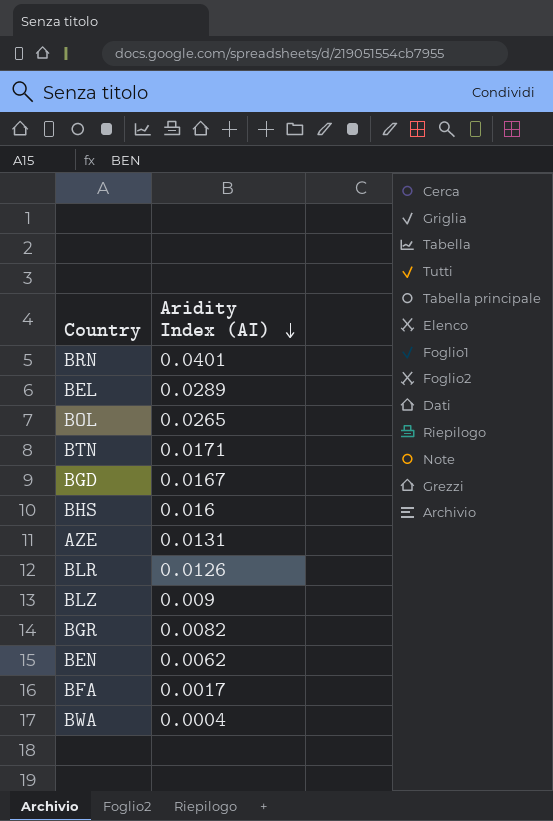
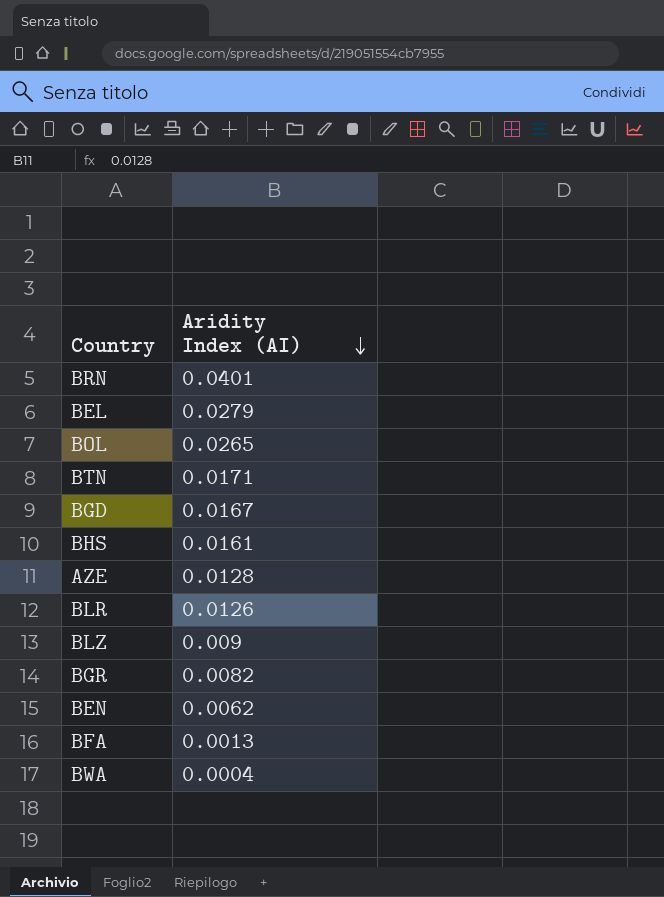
BEL | Aridity Index (AI): 0.0289 -> 0.0279
BHS | Aridity Index (AI): 0.016 -> 0.0161
AZE | Aridity Index (AI): 0.0131 -> 0.0128
BFA | Aridity Index (AI): 0.0017 -> 0.0013

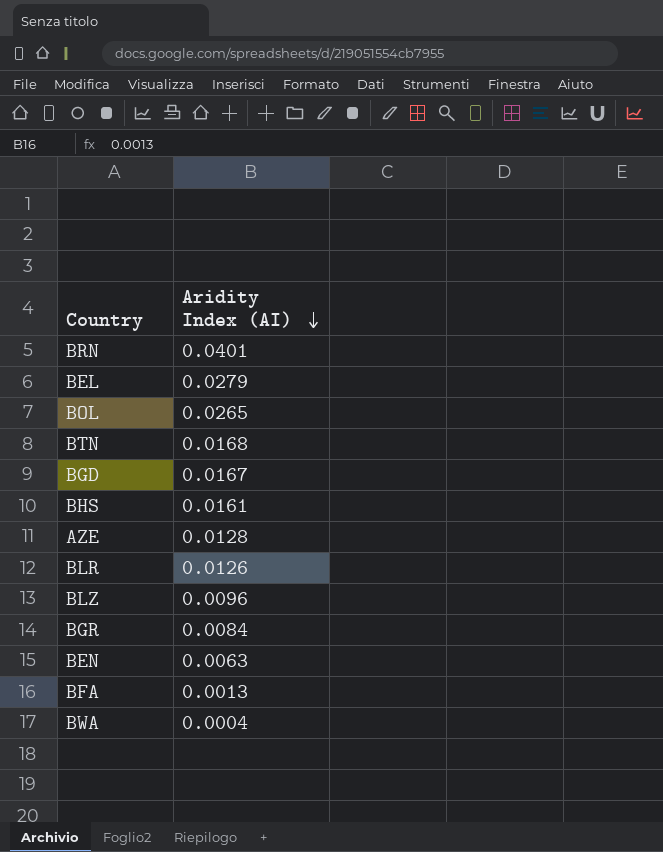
BTN | Aridity Index (AI): 0.0171 -> 0.0168
BLZ | Aridity Index (AI): 0.009 -> 0.0096
BGR | Aridity Index (AI): 0.0082 -> 0.0084
BEN | Aridity Index (AI): 0.0062 -> 0.0063

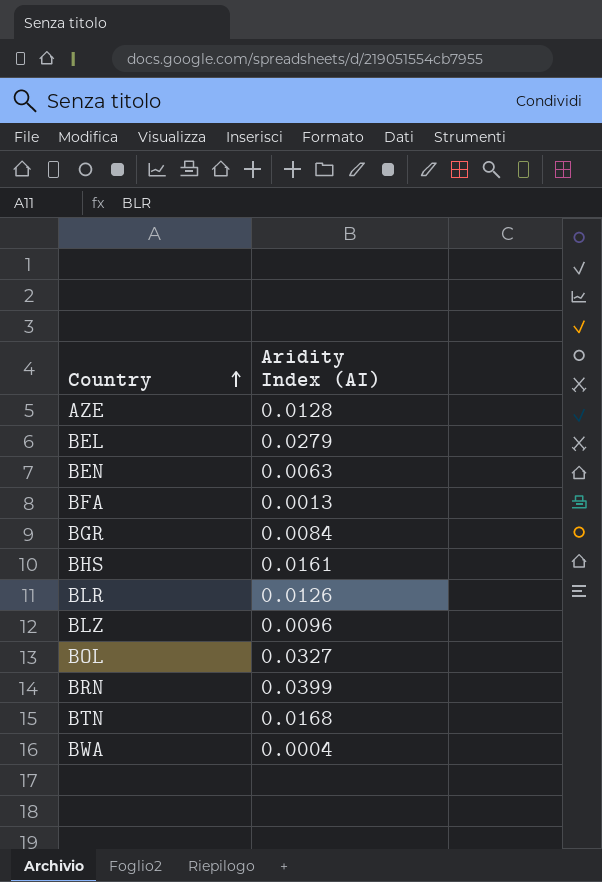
row order: Aridity Index (AI) descending -> Country ascending
row BGD: 0.0167 -> none
BOL | Aridity Index (AI): 0.0265 -> 0.0327
BRN | Aridity Index (AI): 0.0401 -> 0.0399

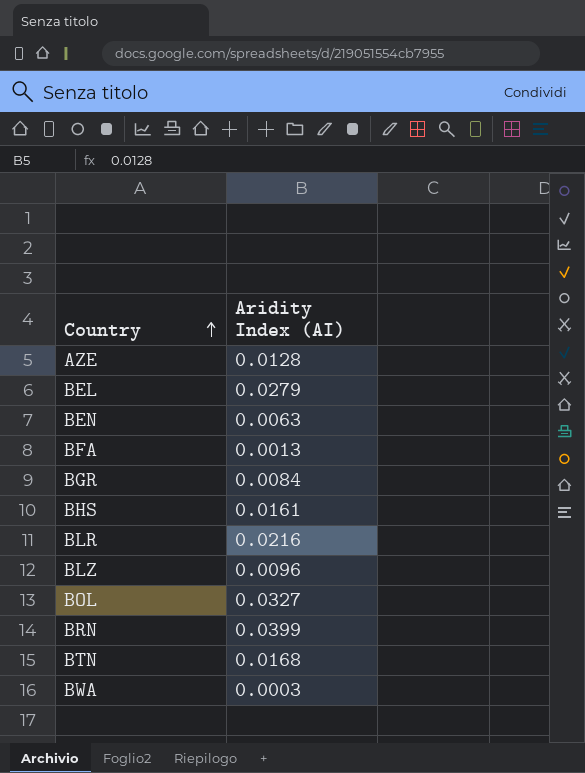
BLR | Aridity Index (AI): 0.0126 -> 0.0216
BWA | Aridity Index (AI): 0.0004 -> 0.0003

